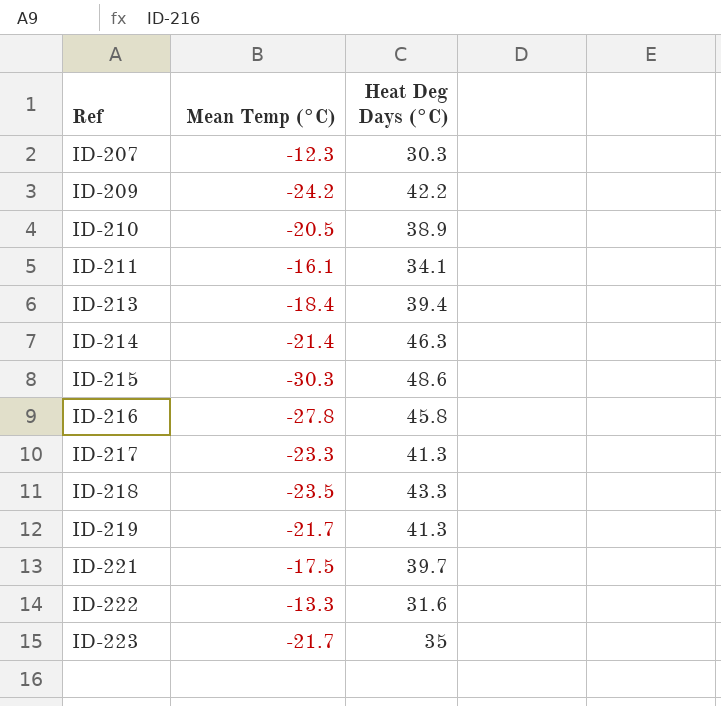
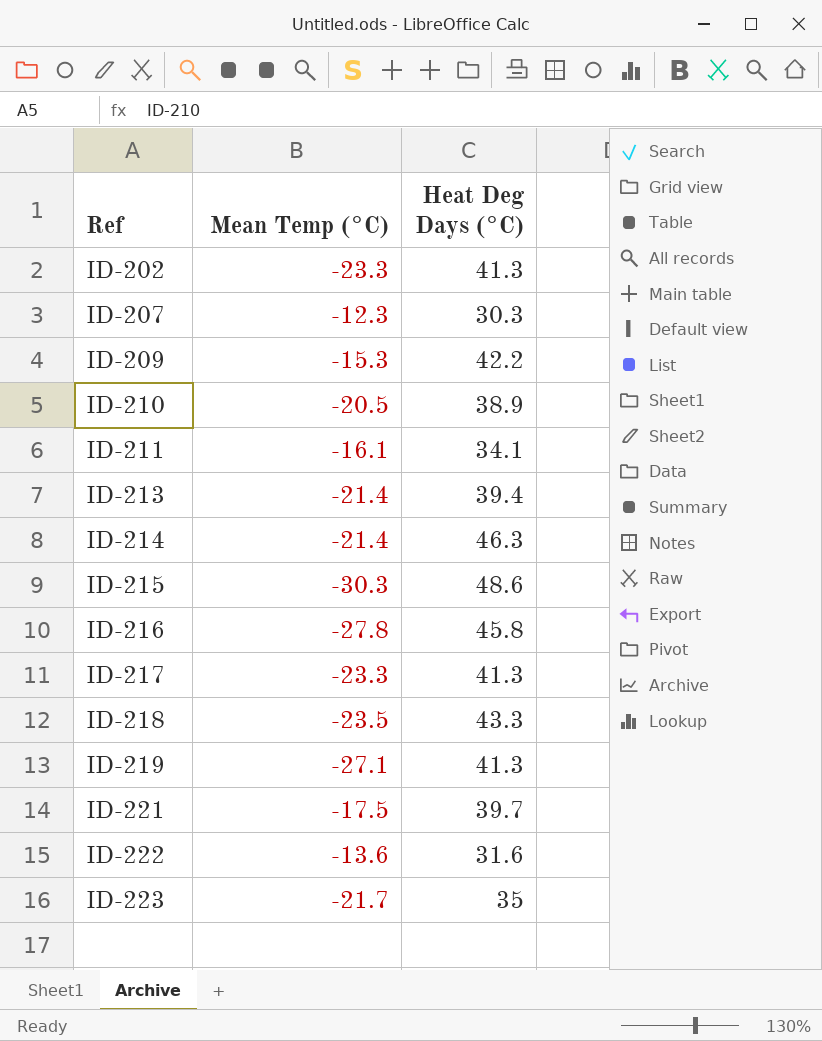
row ID-202: none -> -23.3 | 41.3
ID-209 | Mean Temp (°C): -24.2 -> -15.3
ID-213 | Mean Temp (°C): -18.4 -> -21.4
ID-219 | Mean Temp (°C): -21.7 -> -27.1
ID-222 | Mean Temp (°C): -13.3 -> -13.6

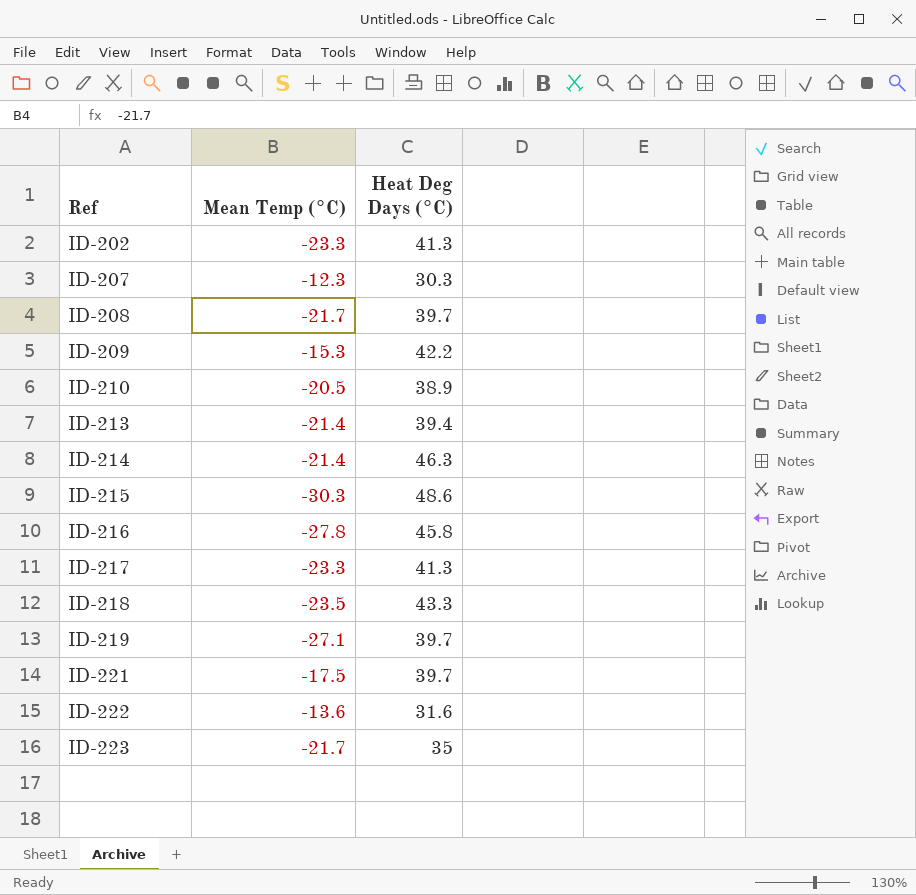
row ID-211: -16.1 | 34.1 -> none
row ID-208: none -> -21.7 | 39.7
ID-219 | Heat Deg Days (°C): 41.3 -> 39.7

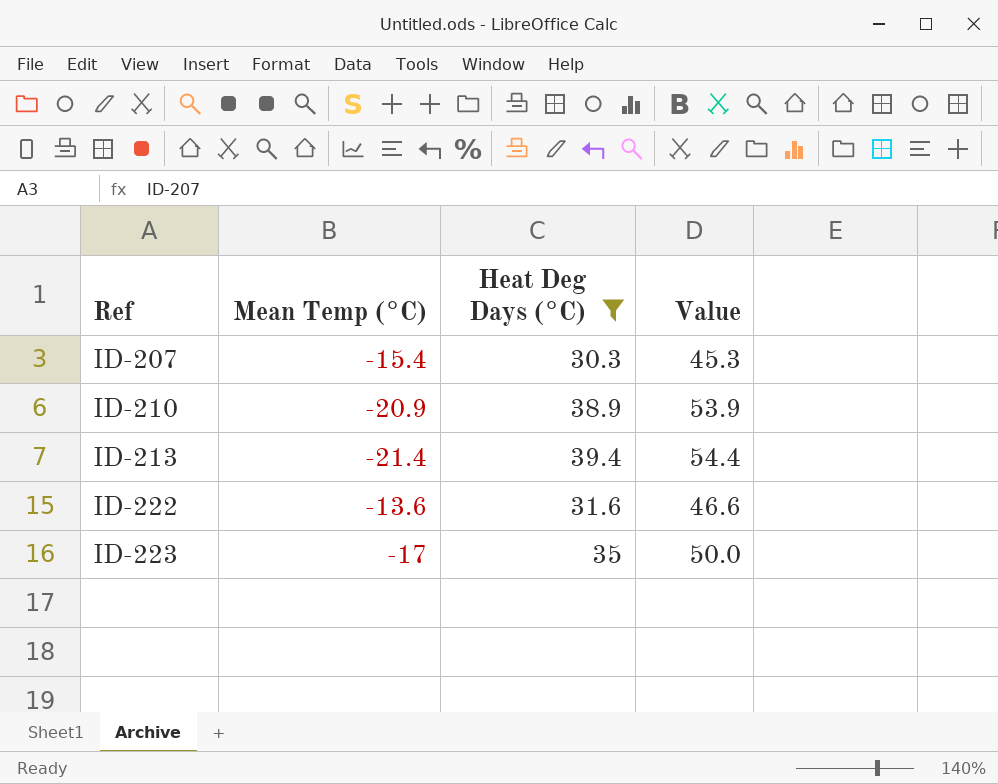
filter: none -> Heat Deg Days (°C) <= 39.4
column Value | formula: none -> [Heat Deg Days (°C)] + 15
ID-207 | Mean Temp (°C): -12.3 -> -15.4
ID-210 | Mean Temp (°C): -20.5 -> -20.9
ID-223 | Mean Temp (°C): -21.7 -> -17

